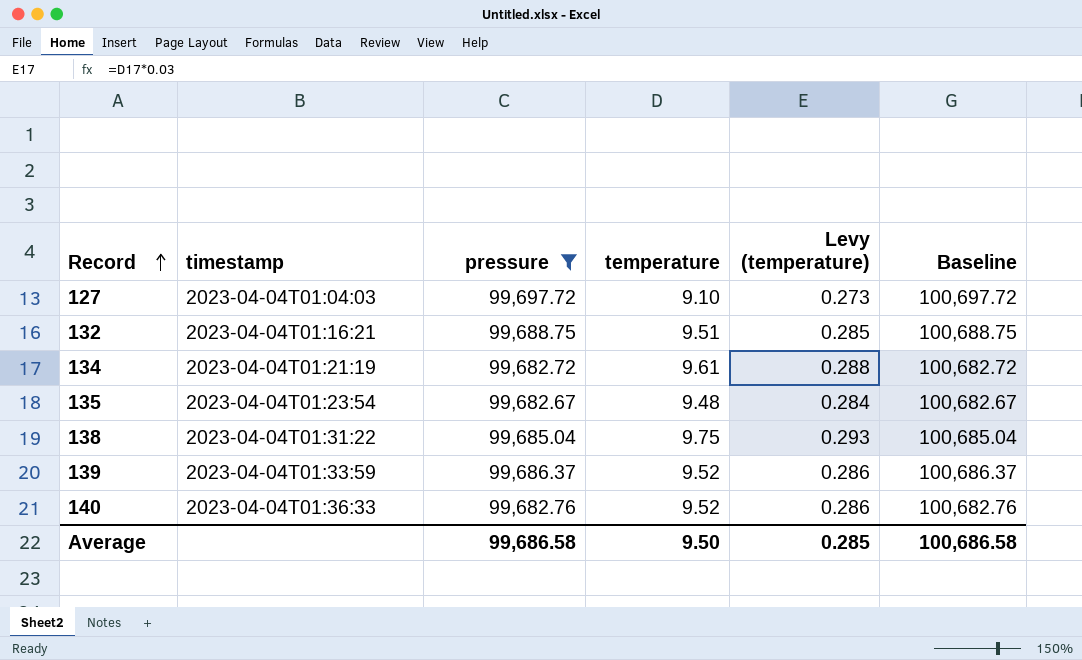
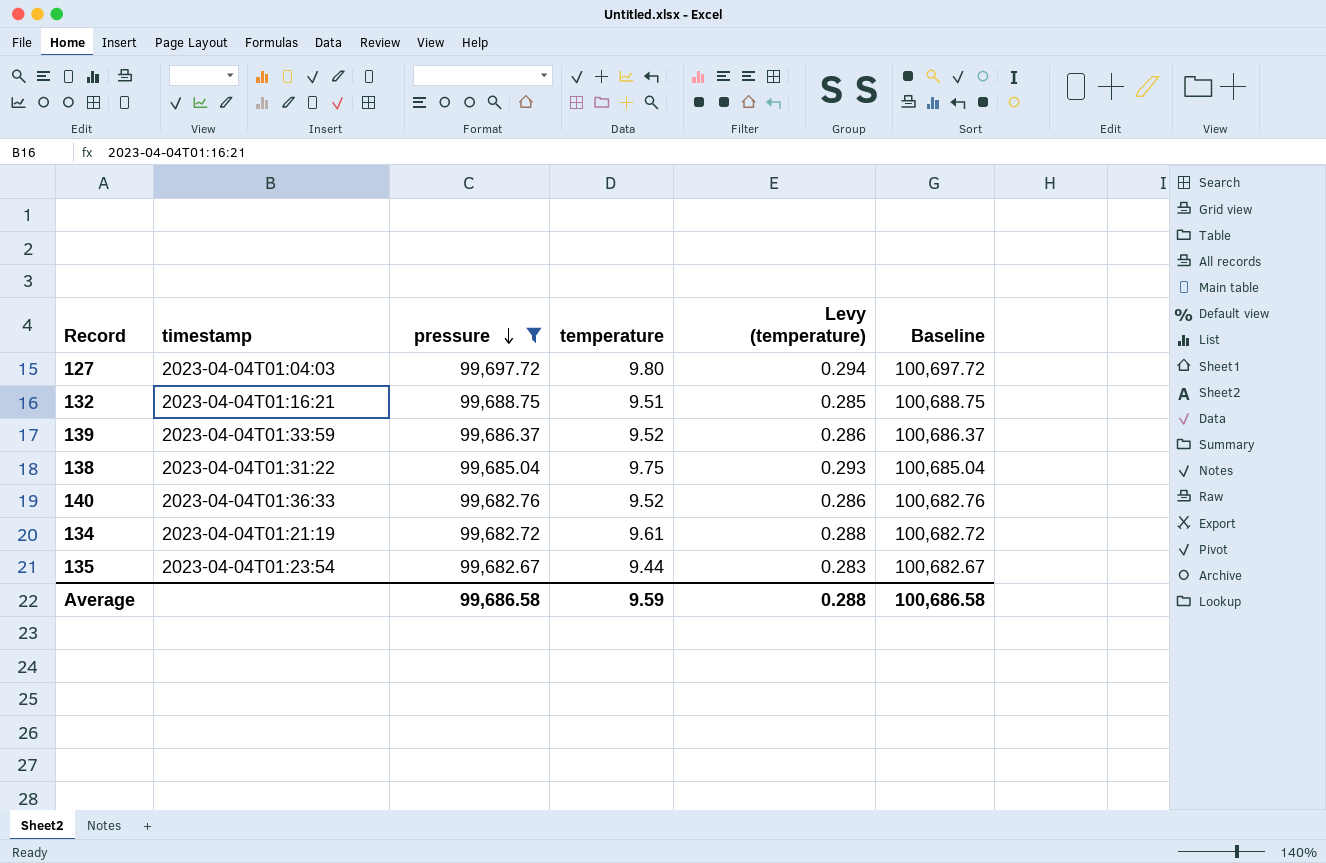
row order: Record ascending -> pressure descending
127 | temperature: 9.10 -> 9.80
127 | Levy (temperature): 0.273 -> 0.294
135 | temperature: 9.48 -> 9.44
135 | Levy (temperature): 0.284 -> 0.283
Average | temperature: 9.50 -> 9.59
Average | Levy (temperature): 0.285 -> 0.288

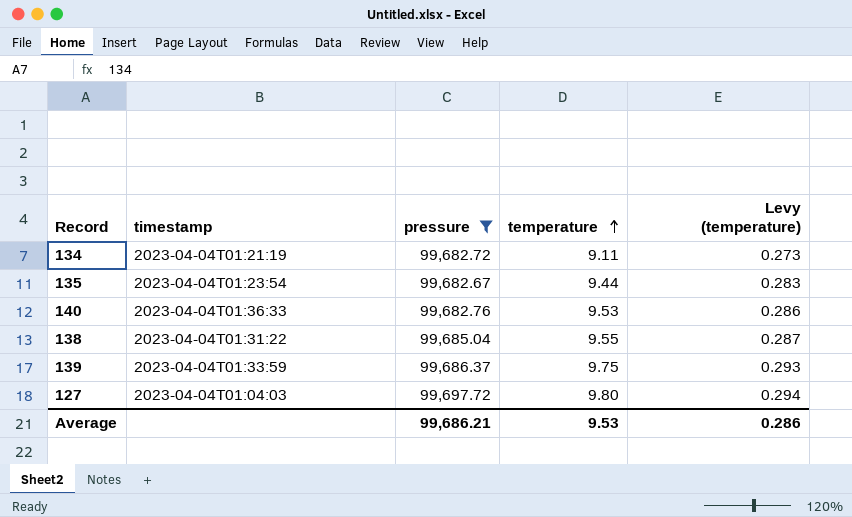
row order: pressure descending -> temperature ascending
column Baseline | formula: [pressure] + 1000 -> none
row 132: 2023-04-04T01:16:21 | 99,688.75 | 9.51 | 0.285 | 100,688.75 -> none
134 | temperature: 9.61 -> 9.11
134 | Levy (temperature): 0.288 -> 0.273
140 | temperature: 9.52 -> 9.53
138 | temperature: 9.75 -> 9.55
138 | Levy (temperature): 0.293 -> 0.287
139 | temperature: 9.52 -> 9.75
139 | Levy (temperature): 0.286 -> 0.293
Average | pressure: 99,686.58 -> 99,686.21
Average | temperature: 9.59 -> 9.53
Average | Levy (temperature): 0.288 -> 0.286

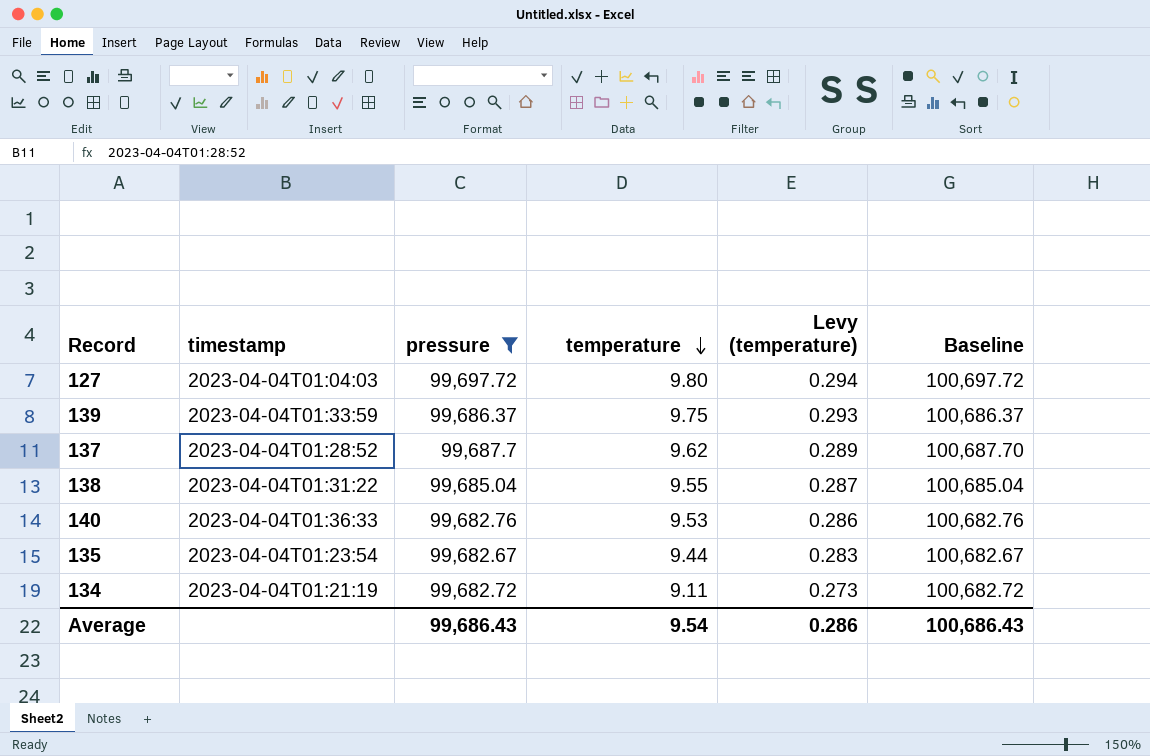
row order: temperature ascending -> temperature descending
column Baseline | formula: none -> [pressure] + 1000
row 137: none -> 2023-04-04T01:28:52 | 99,687.7 | 9.62 | 0.289 | 100,687.70
Average | pressure: 99,686.21 -> 99,686.43
Average | temperature: 9.53 -> 9.54

